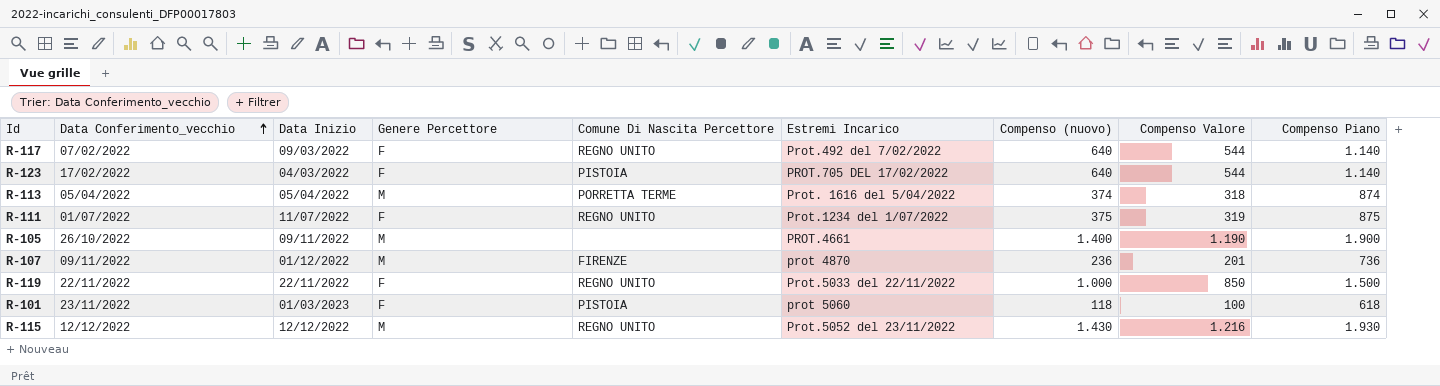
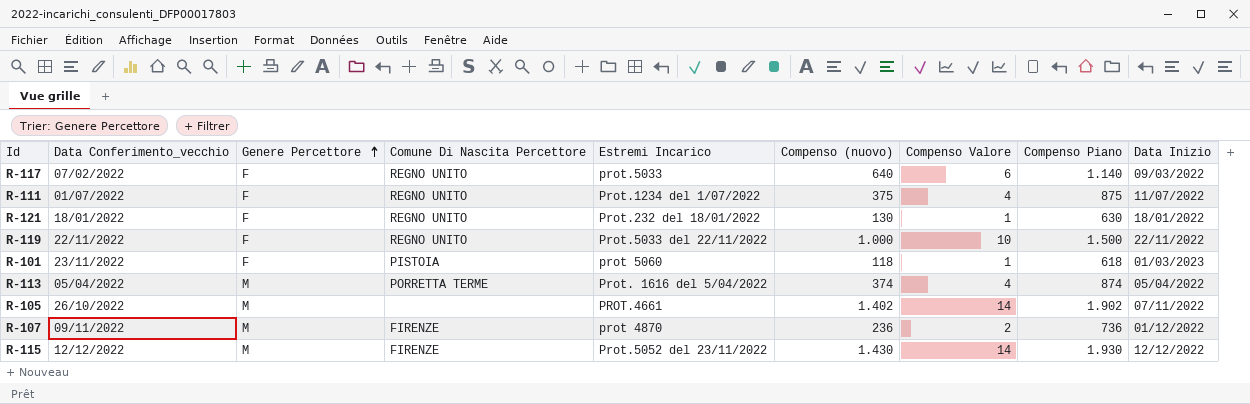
row order: Data Conferimento_vecchio ascending -> Genere Percettore ascending
column Compenso Valore | formula: [Compenso (nuovo)] * 0,85 -> [Compenso (nuovo)] * 0,01
column Data Inizio | position: 3 -> 9
row R-123: 17/02/2022 | 04/03/2022 | F | PISTOIA | PROT.705 DEL 17/02/2022 | 640 | 544 | 1.140 -> none
R-117 | Estremi Incarico: Prot.492 del 7/02/2022 -> prot.5033
row R-121: none -> 18/01/2022 | F | REGNO UNITO | Prot.232 del 18/01/2022 | 130 | 1 | 630 | 18/01/2022
R-105 | Compenso (nuovo): 1.400 -> 1.402
R-105 | Compenso Piano: 1.900 -> 1.902
R-105 | Data Inizio: 09/11/2022 -> 07/11/2022
R-115 | Comune Di Nascita Percettore: REGNO UNITO -> FIRENZE

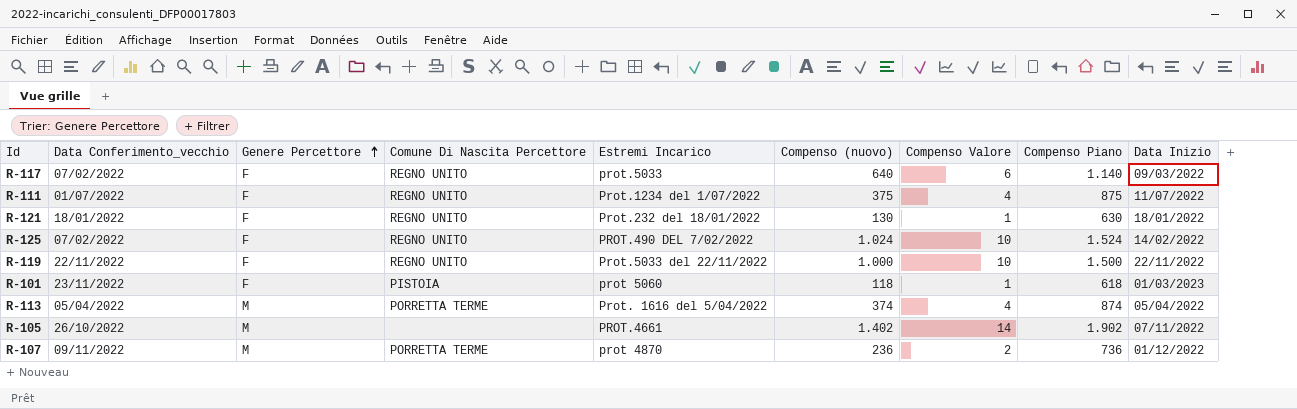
row R-115: 12/12/2022 | M | FIRENZE | Prot.5052 del 23/11/2022 | 1.430 | 14 | 1.930 | 12/12/2022 -> none
row R-125: none -> 07/02/2022 | F | REGNO UNITO | PROT.490 DEL 7/02/2022 | 1.024 | 10 | 1.524 | 14/02/2022
R-107 | Comune Di Nascita Percettore: FIRENZE -> PORRETTA TERME

